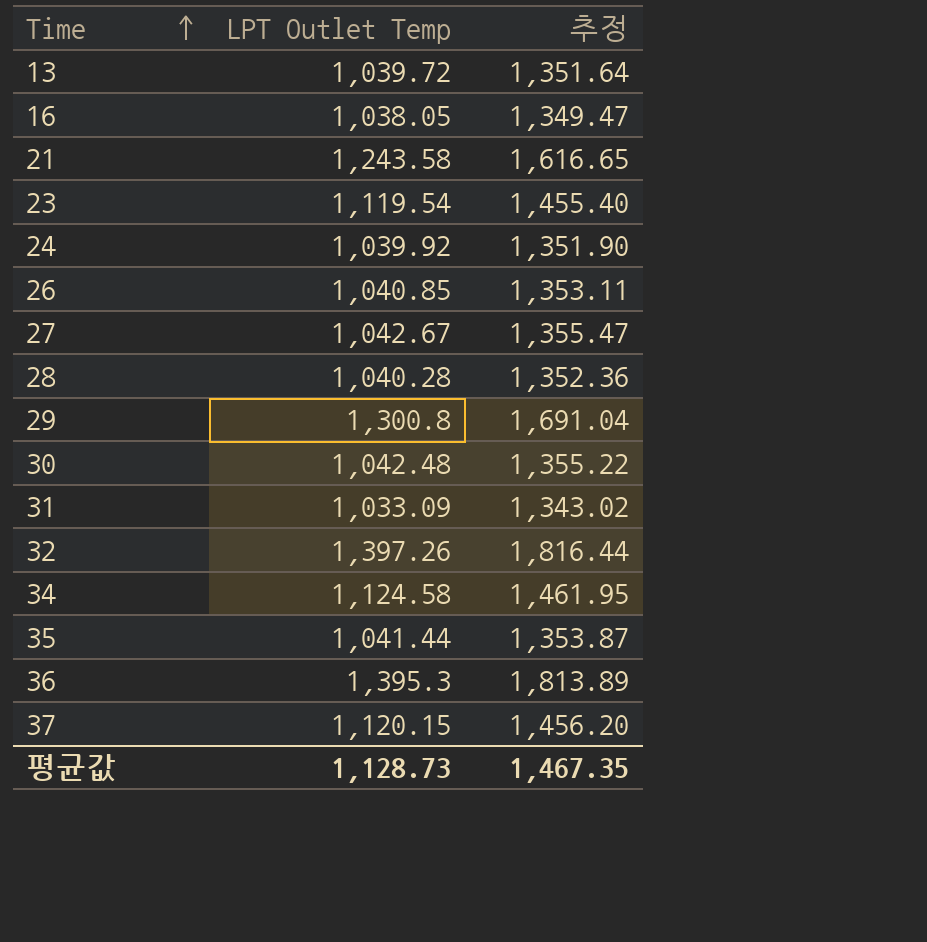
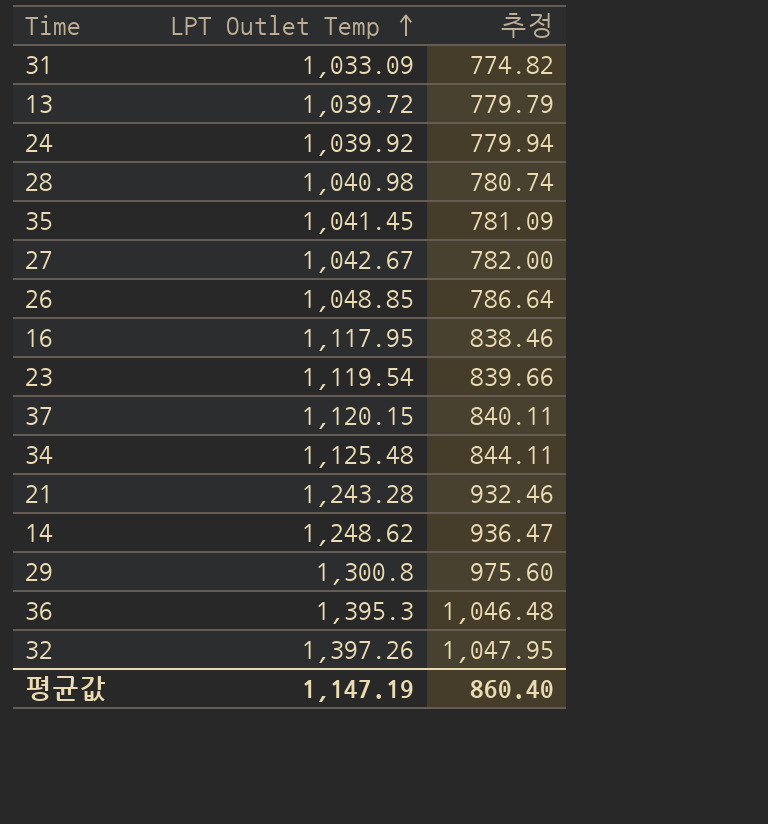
row order: Time ascending -> LPT Outlet Temp ascending
column 추정 | formula: [LPT Outlet Temp] * 1.3 -> [LPT Outlet Temp] * 0.75
row 30: 1,042.48 | 1,355.22 -> none
28 | LPT Outlet Temp: 1,040.28 -> 1,040.98
35 | LPT Outlet Temp: 1,041.44 -> 1,041.45
26 | LPT Outlet Temp: 1,040.85 -> 1,048.85
16 | LPT Outlet Temp: 1,038.05 -> 1,117.95
34 | LPT Outlet Temp: 1,124.58 -> 1,125.48
21 | LPT Outlet Temp: 1,243.58 -> 1,243.28
row 14: none -> 1,248.62 | 936.47
평균값 | LPT Outlet Temp: 1,128.73 -> 1,147.19
평균값 | 추정: 1,467.35 -> 860.40

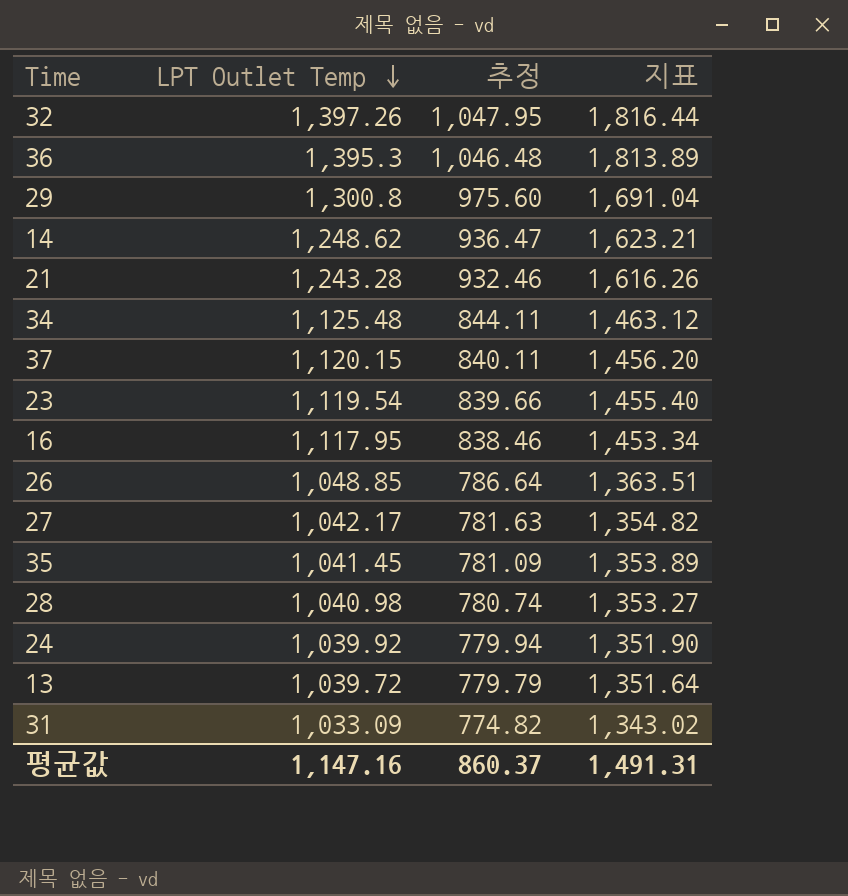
row order: LPT Outlet Temp ascending -> LPT Outlet Temp descending
column 지표 | formula: none -> [LPT Outlet Temp] * 1.3
27 | LPT Outlet Temp: 1,042.67 -> 1,042.17
27 | 추정: 782.00 -> 781.63
평균값 | LPT Outlet Temp: 1,147.19 -> 1,147.16
평균값 | 추정: 860.40 -> 860.37

